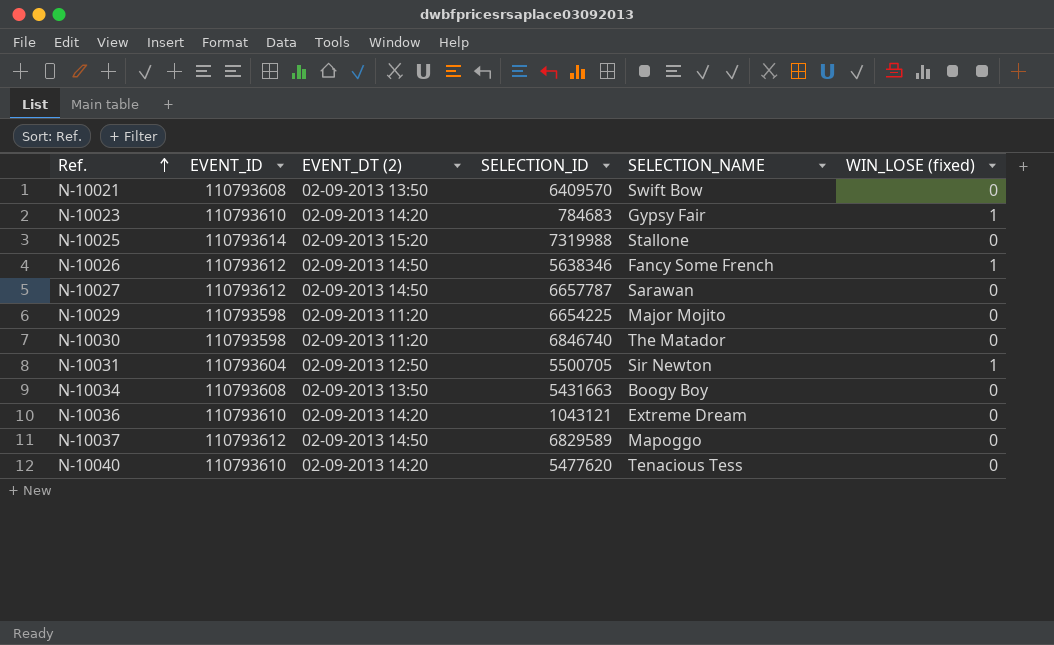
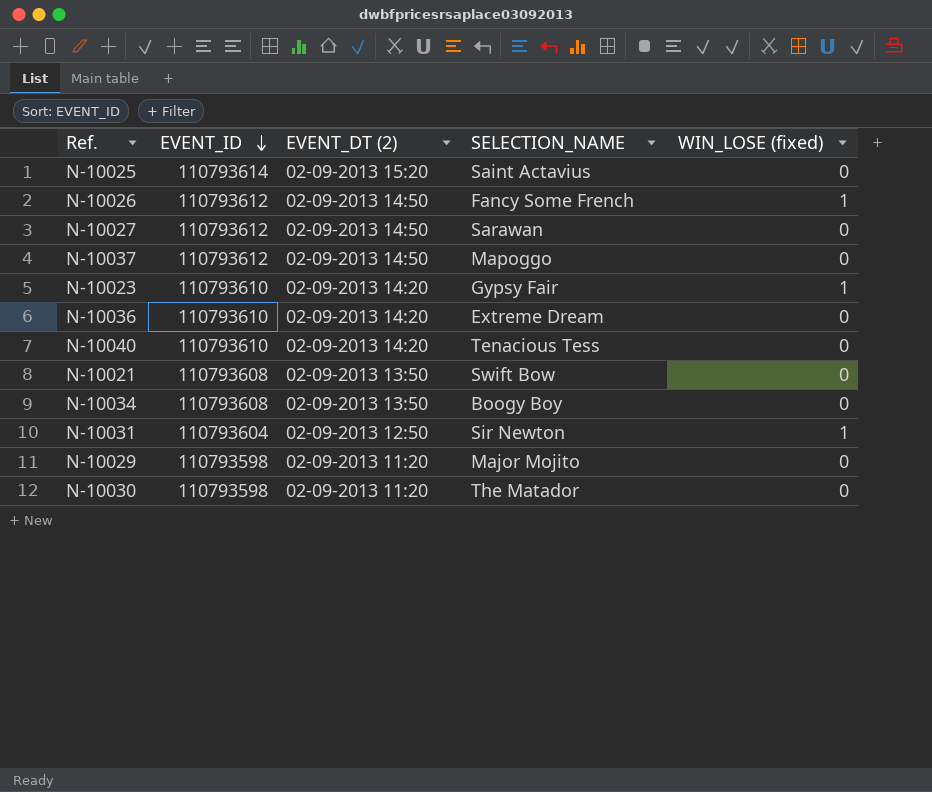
row order: Ref. ascending -> EVENT_ID descending
column SELECTION_ID | position: 4 -> none
N-10025 | SELECTION_NAME: Stallone -> Saint Actavius

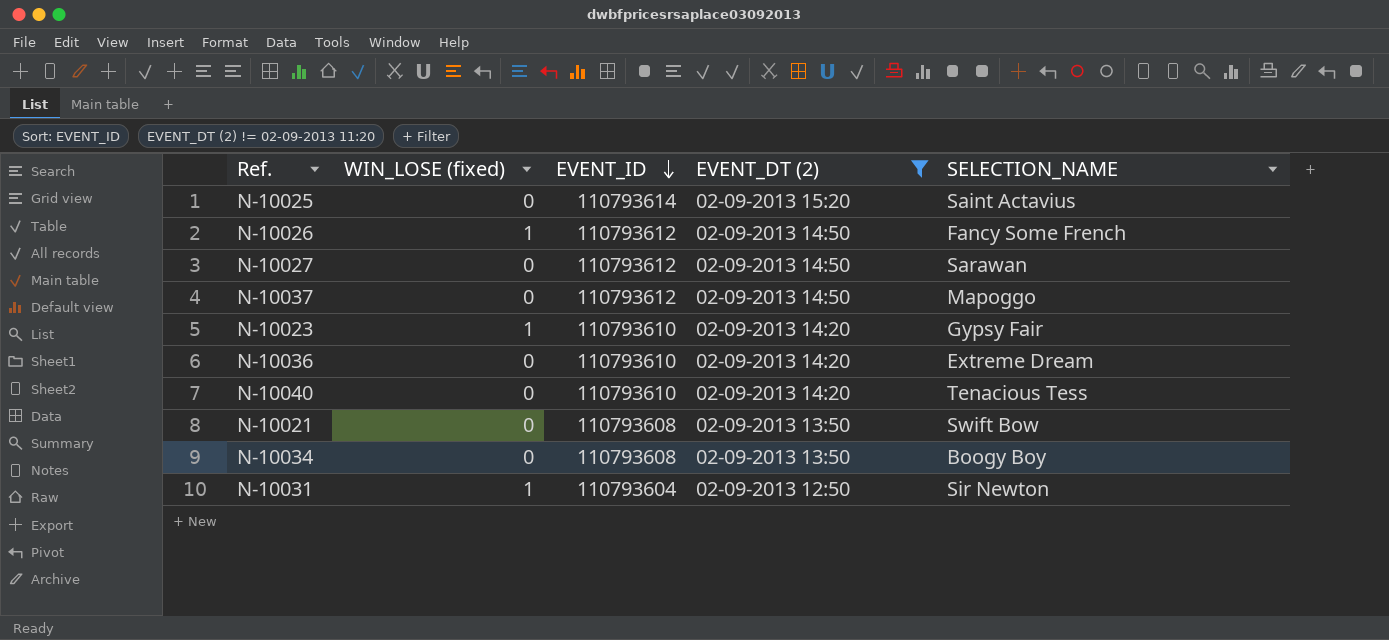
filter: none -> EVENT_DT (2) != 02-09-2013 11:20
column WIN_LOSE (fixed) | position: 5 -> 2

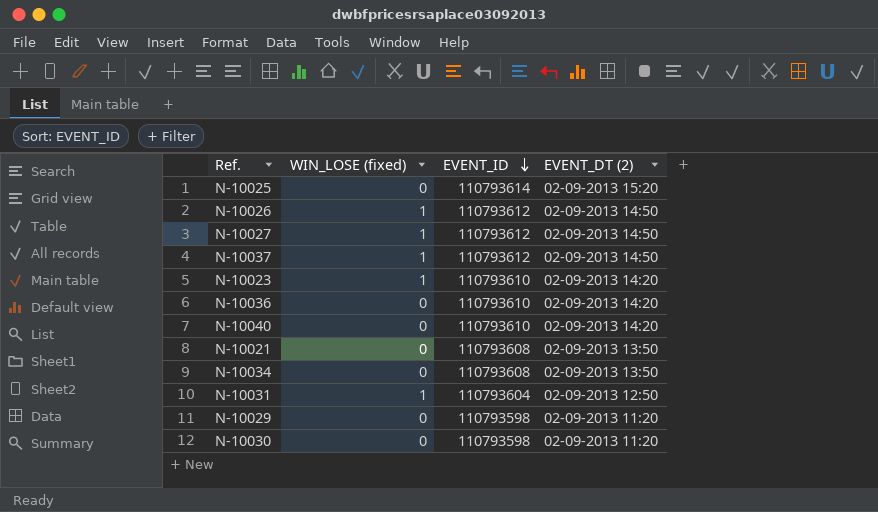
filter: EVENT_DT (2) != 02-09-2013 11:20 -> none
column SELECTION_NAME | position: 5 -> none
N-10027 | WIN_LOSE (fixed): 0 -> 1
N-10037 | WIN_LOSE (fixed): 0 -> 1

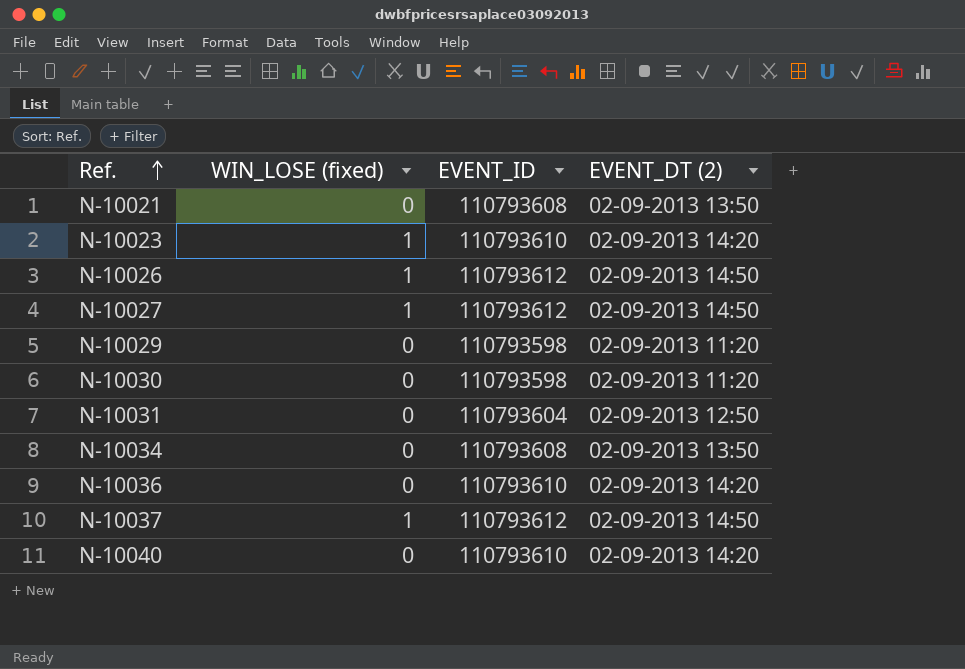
row order: EVENT_ID descending -> Ref. ascending
row N-10025: 0 | 110793614 | 02-09-2013 15:20 -> none
N-10031 | WIN_LOSE (fixed): 1 -> 0

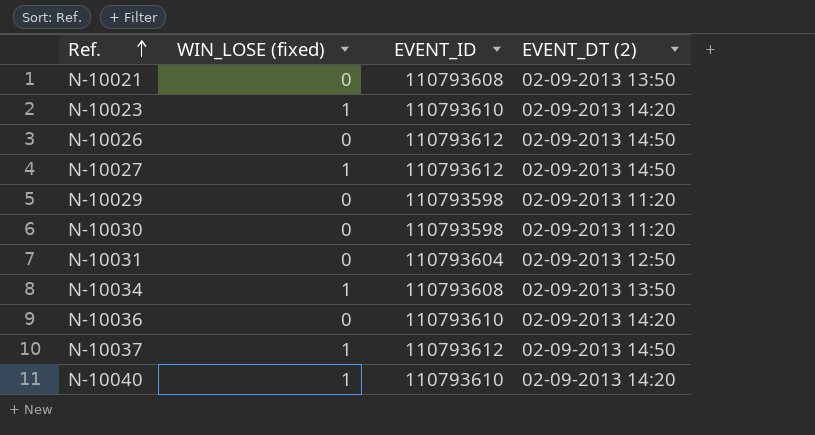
N-10026 | WIN_LOSE (fixed): 1 -> 0
N-10034 | WIN_LOSE (fixed): 0 -> 1
N-10040 | WIN_LOSE (fixed): 0 -> 1

